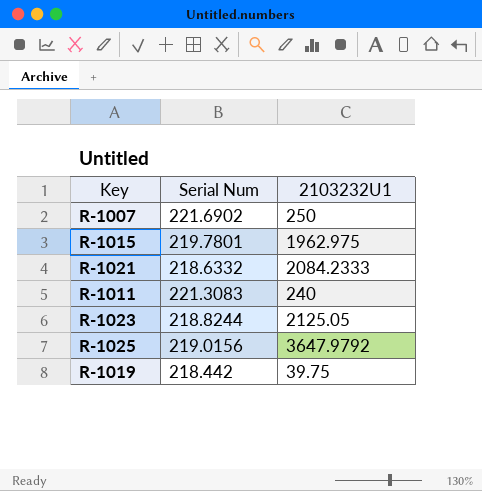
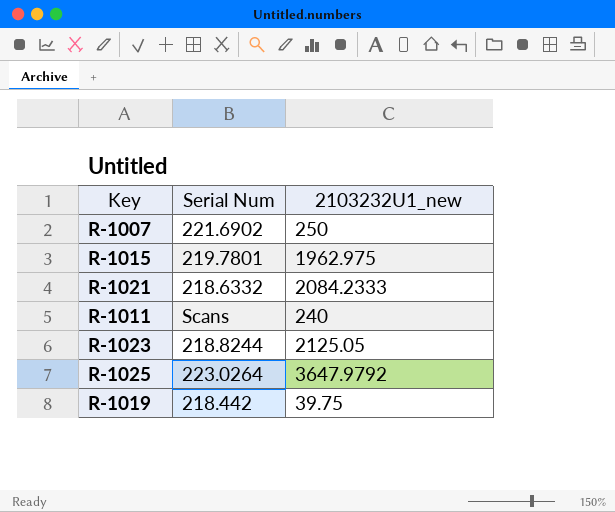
column name: 2103232U1 -> 2103232U1_new
R-1011 | Serial Num: 221.3083 -> Scans
R-1025 | Serial Num: 219.0156 -> 223.0264

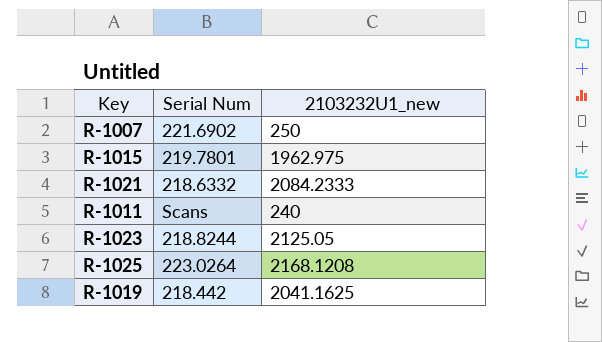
R-1025 | 2103232U1_new: 3647.9792 -> 2168.1208
R-1019 | 2103232U1_new: 39.75 -> 2041.1625

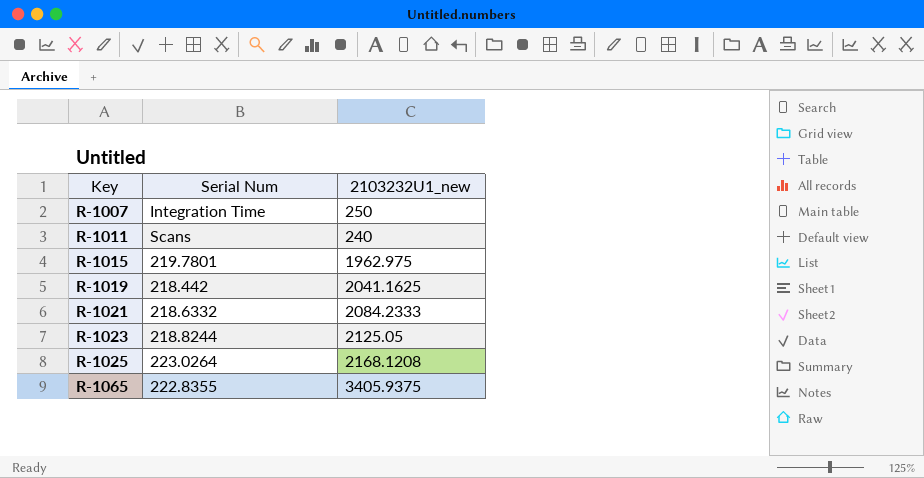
row order: none -> Key ascending
R-1007 | Serial Num: 221.6902 -> Integration Time
row R-1065: none -> 222.8355 | 3405.9375

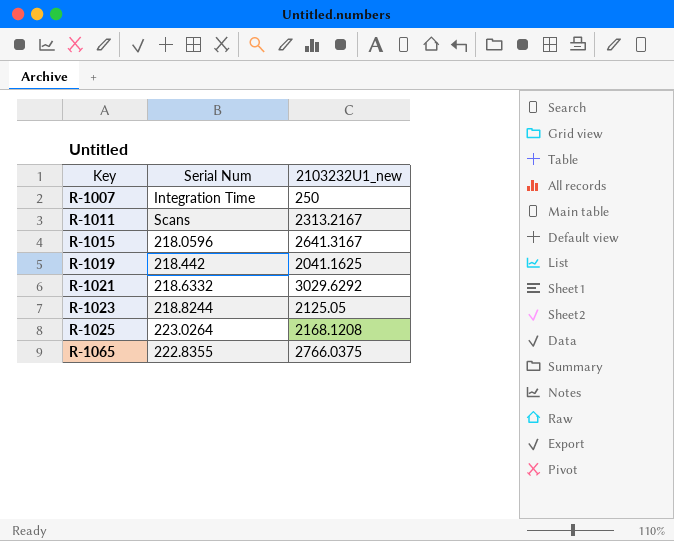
R-1011 | 2103232U1_new: 240 -> 2313.2167
R-1015 | Serial Num: 219.7801 -> 218.0596
R-1015 | 2103232U1_new: 1962.975 -> 2641.3167
R-1021 | 2103232U1_new: 2084.2333 -> 3029.6292
R-1065 | 2103232U1_new: 3405.9375 -> 2766.0375

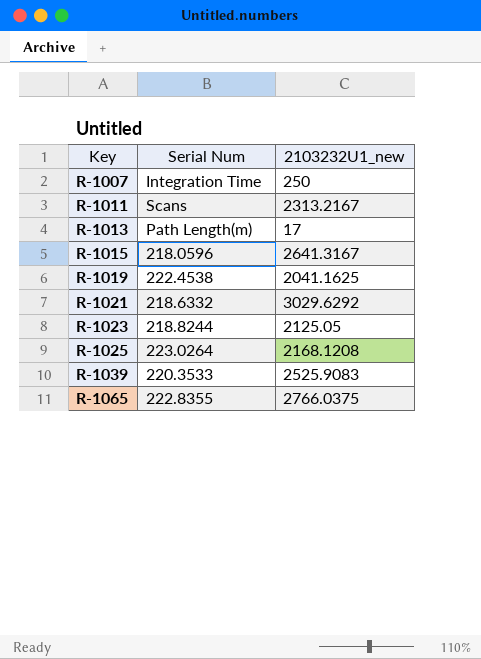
row R-1013: none -> Path Length(m) | 17
R-1019 | Serial Num: 218.442 -> 222.4538
row R-1039: none -> 220.3533 | 2525.9083

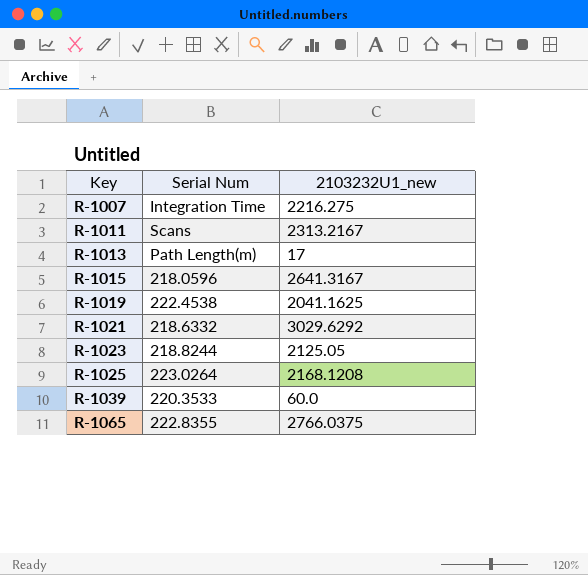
R-1007 | 2103232U1_new: 250 -> 2216.275
R-1039 | 2103232U1_new: 2525.9083 -> 60.0

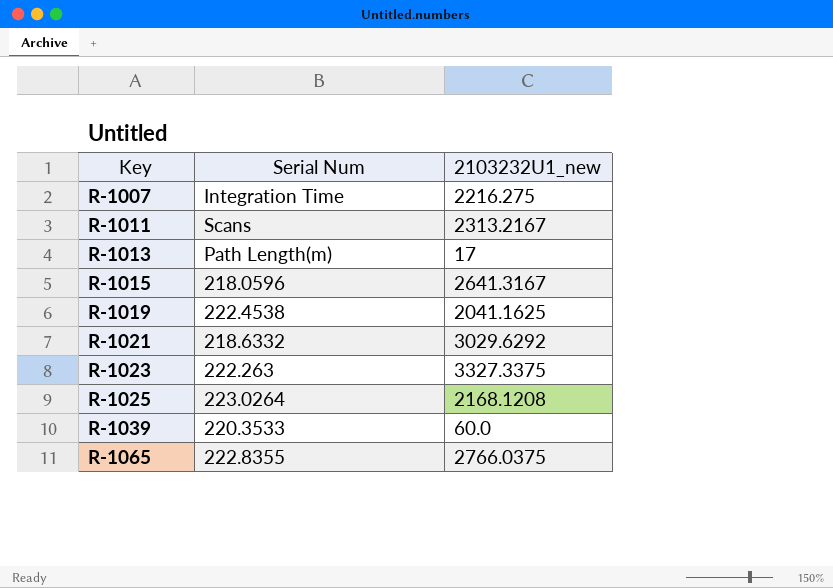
R-1023 | Serial Num: 218.8244 -> 222.263
R-1023 | 2103232U1_new: 2125.05 -> 3327.3375

